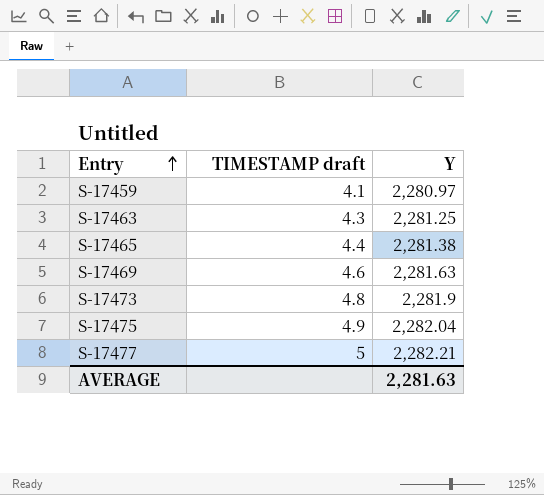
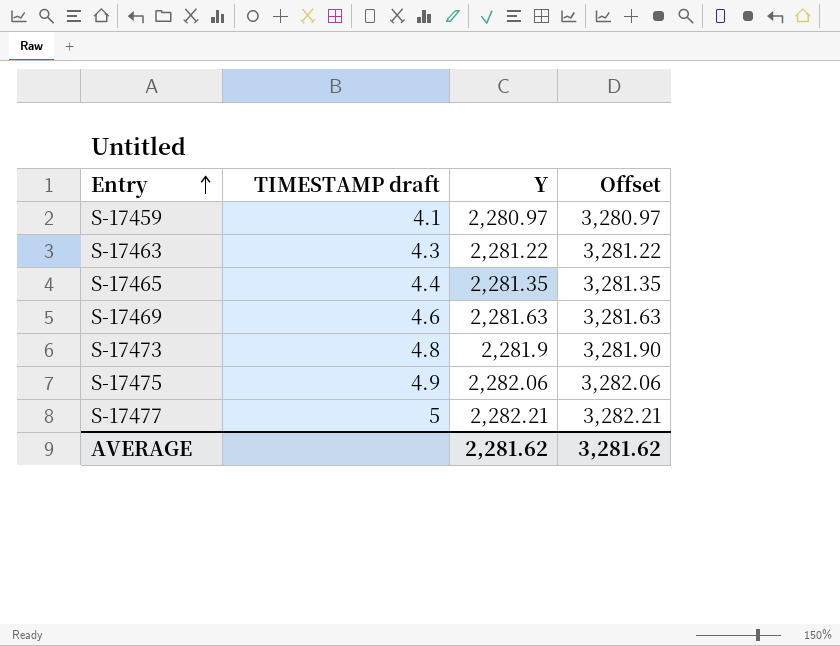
column Offset | formula: none -> [Y] + 1000
S-17463 | Y: 2,281.25 -> 2,281.22
S-17465 | Y: 2,281.38 -> 2,281.35
S-17475 | Y: 2,282.04 -> 2,282.06
AVERAGE | Y: 2,281.63 -> 2,281.62

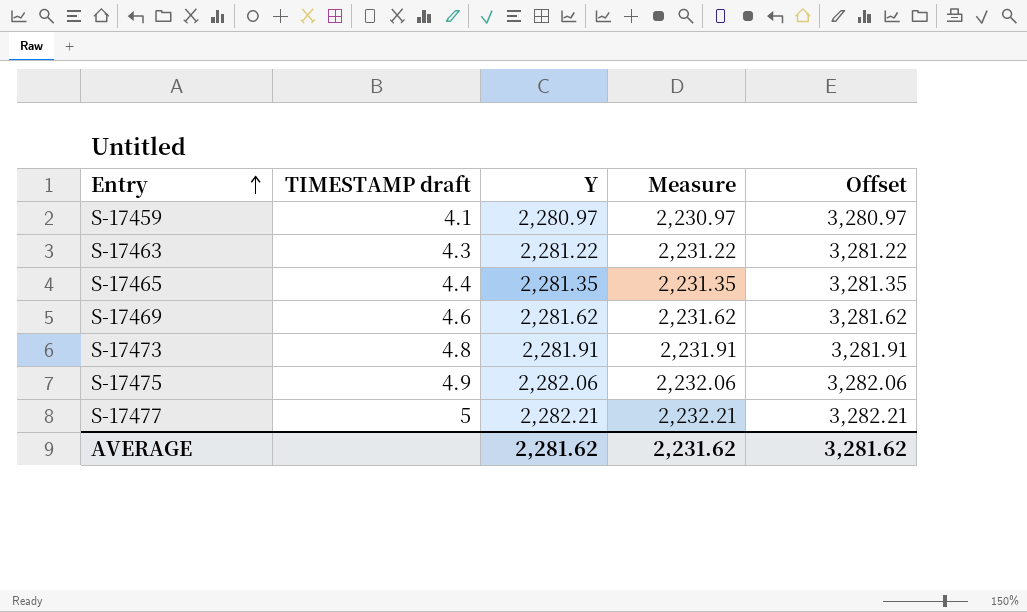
column Measure | formula: none -> [Y] - 50
S-17469 | Y: 2,281.63 -> 2,281.62
S-17469 | Offset: 3,281.63 -> 3,281.62
S-17473 | Y: 2,281.9 -> 2,281.91
S-17473 | Offset: 3,281.90 -> 3,281.91

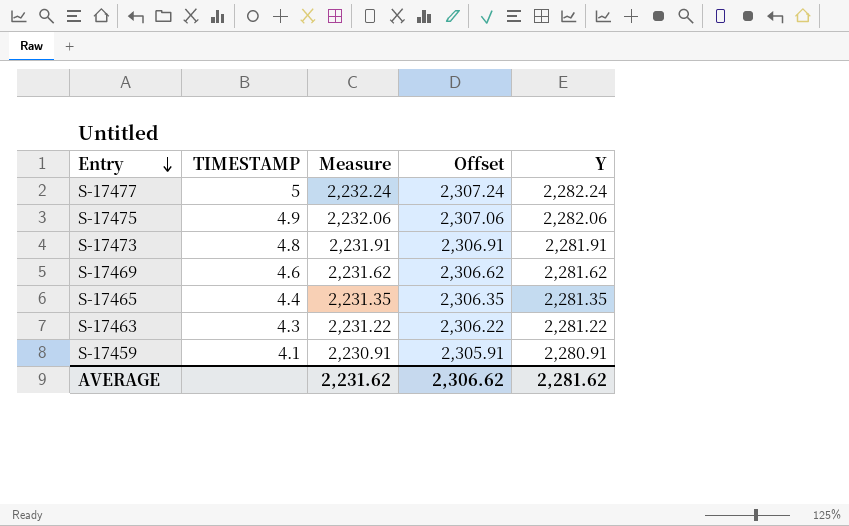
row order: Entry ascending -> Entry descending
column name: TIMESTAMP draft -> TIMESTAMP
column Offset | formula: [Y] + 1000 -> [Y] + 25
column Y | position: 3 -> 5
S-17477 | Measure: 2,232.21 -> 2,232.24
S-17477 | Y: 2,282.21 -> 2,282.24
S-17459 | Measure: 2,230.97 -> 2,230.91
S-17459 | Y: 2,280.97 -> 2,280.91
AVERAGE | Offset: 3,281.62 -> 2,306.62

